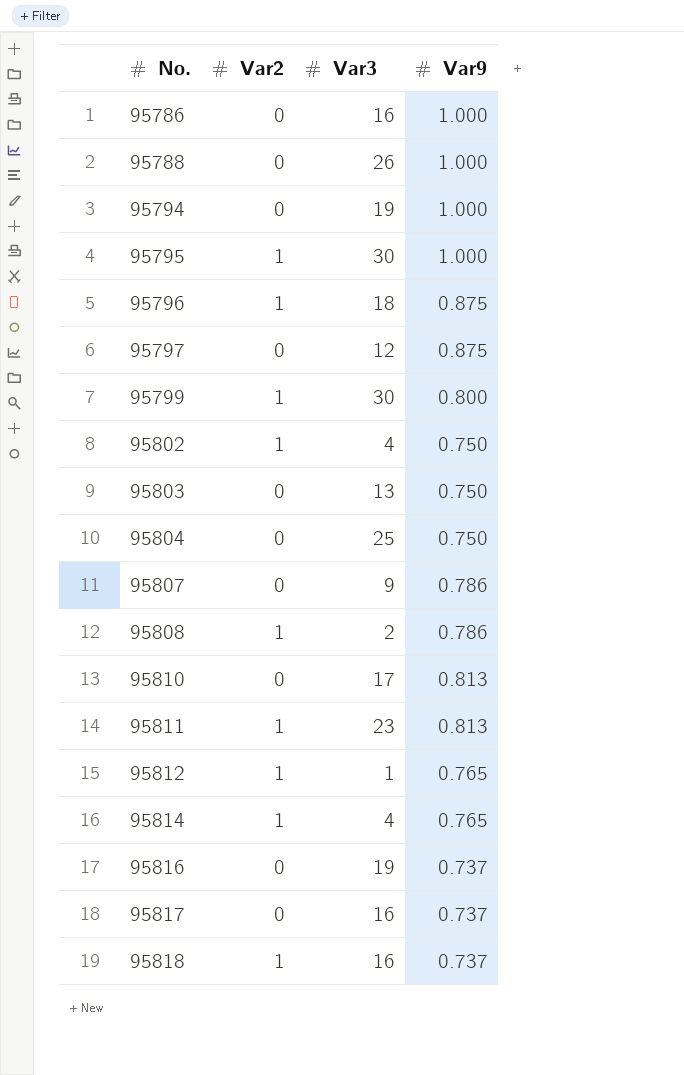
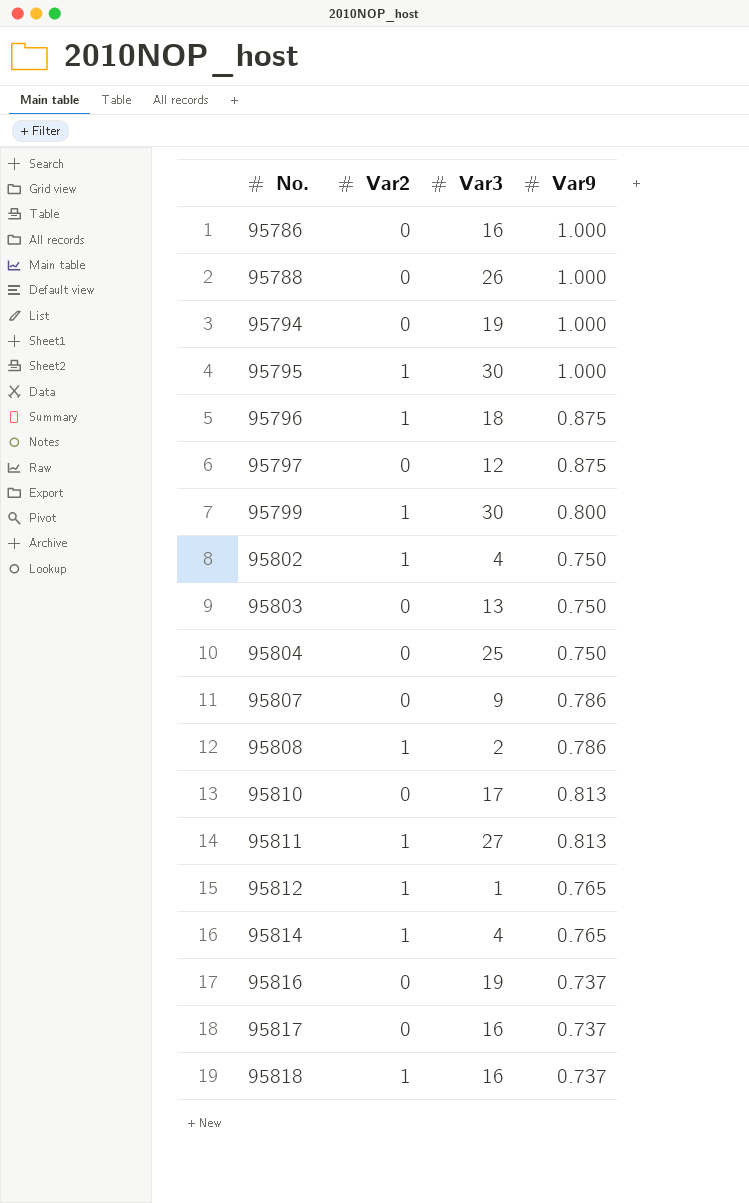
95811 | Var3: 23 -> 27

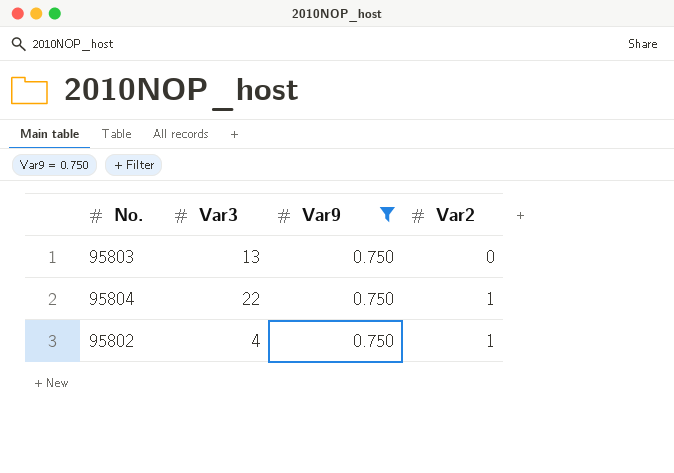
filter: none -> Var9 = 0.750
row order: No. ascending -> Var2 ascending
column Var2 | position: 2 -> 4
95804 | Var3: 25 -> 22
95804 | Var2: 0 -> 1

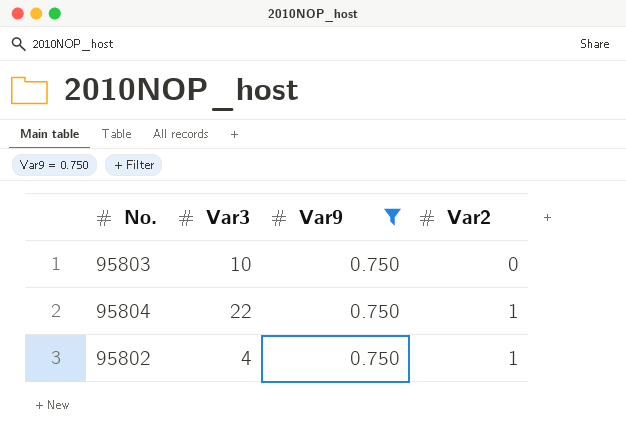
95803 | Var3: 13 -> 10

